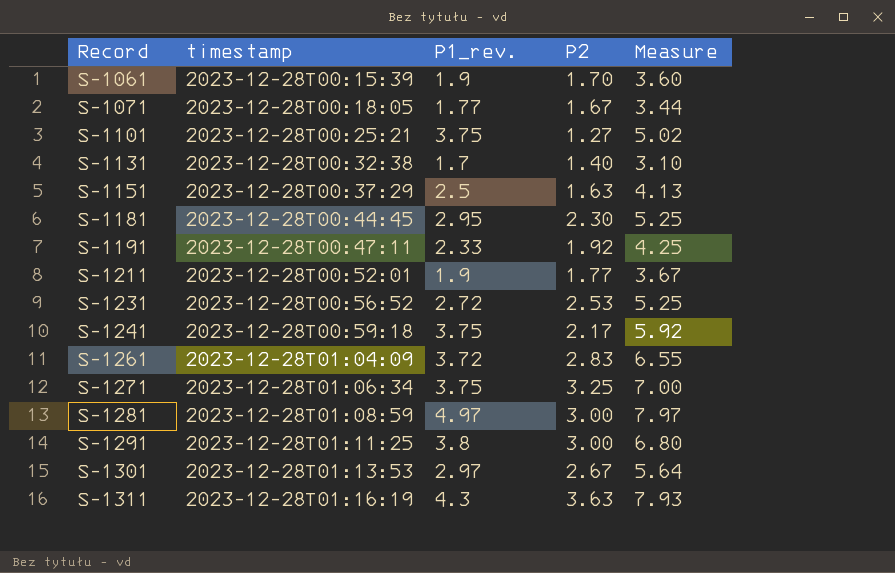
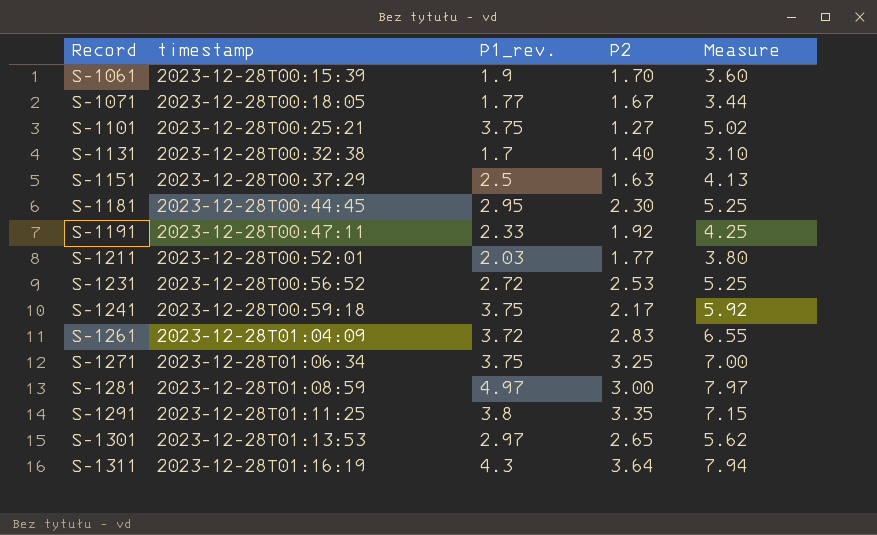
S-1211 | P1_rev.: 1.9 -> 2.03
S-1211 | Measure: 3.67 -> 3.80
S-1291 | P2: 3.00 -> 3.35
S-1291 | Measure: 6.80 -> 7.15
S-1301 | P2: 2.67 -> 2.65
S-1301 | Measure: 5.64 -> 5.62
S-1311 | P2: 3.63 -> 3.64
S-1311 | Measure: 7.93 -> 7.94

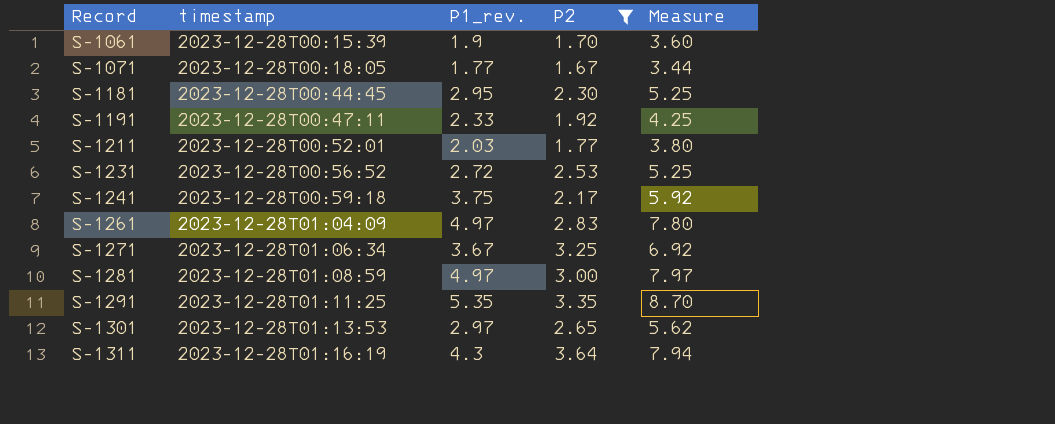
filter: none -> P2 >= 1.67
S-1261 | P1_rev.: 3.72 -> 4.97
S-1261 | Measure: 6.55 -> 7.80
S-1271 | P1_rev.: 3.75 -> 3.67
S-1271 | Measure: 7.00 -> 6.92
S-1291 | P1_rev.: 3.8 -> 5.35
S-1291 | Measure: 7.15 -> 8.70

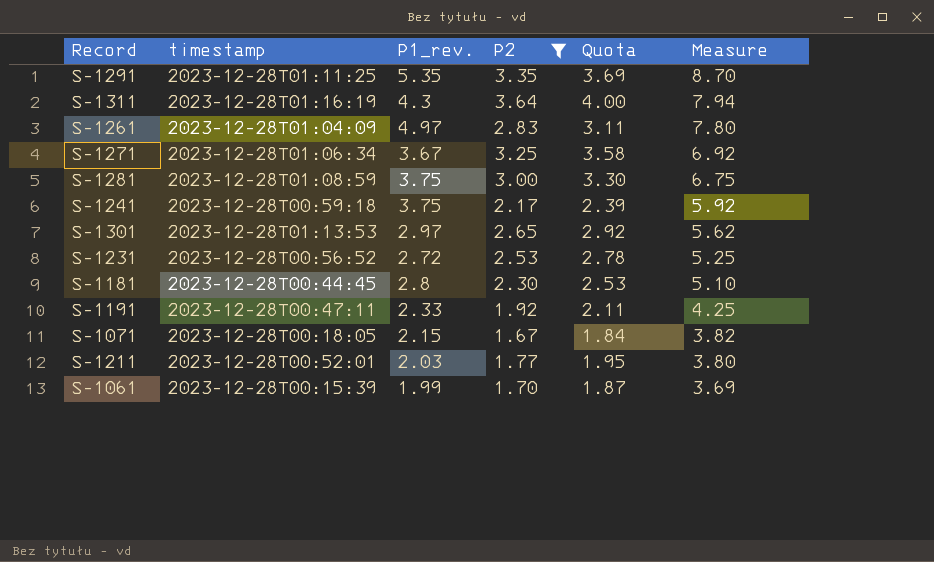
row order: Record ascending -> Measure descending
column Quota | formula: none -> [P2] * 1.1
S-1281 | P1_rev.: 4.97 -> 3.75
S-1281 | Measure: 7.97 -> 6.75
S-1181 | P1_rev.: 2.95 -> 2.8
S-1181 | Measure: 5.25 -> 5.10
S-1071 | P1_rev.: 1.77 -> 2.15
S-1071 | Measure: 3.44 -> 3.82
S-1061 | P1_rev.: 1.9 -> 1.99
S-1061 | Measure: 3.60 -> 3.69

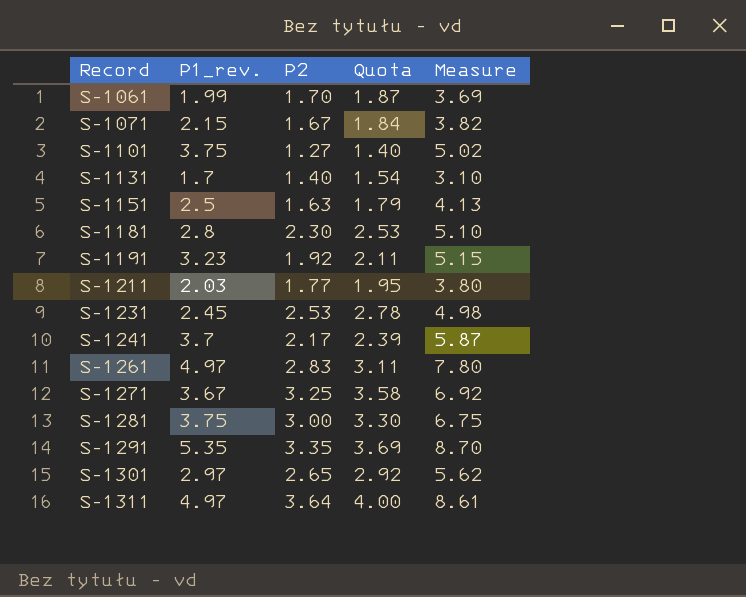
filter: P2 >= 1.67 -> none
row order: Measure descending -> Record ascending
column timestamp | position: 2 -> none
S-1191 | P1_rev.: 2.33 -> 3.23
S-1191 | Measure: 4.25 -> 5.15
S-1231 | P1_rev.: 2.72 -> 2.45
S-1231 | Measure: 5.25 -> 4.98
S-1241 | P1_rev.: 3.75 -> 3.7
S-1241 | Measure: 5.92 -> 5.87
S-1311 | P1_rev.: 4.3 -> 4.97
S-1311 | Measure: 7.94 -> 8.61

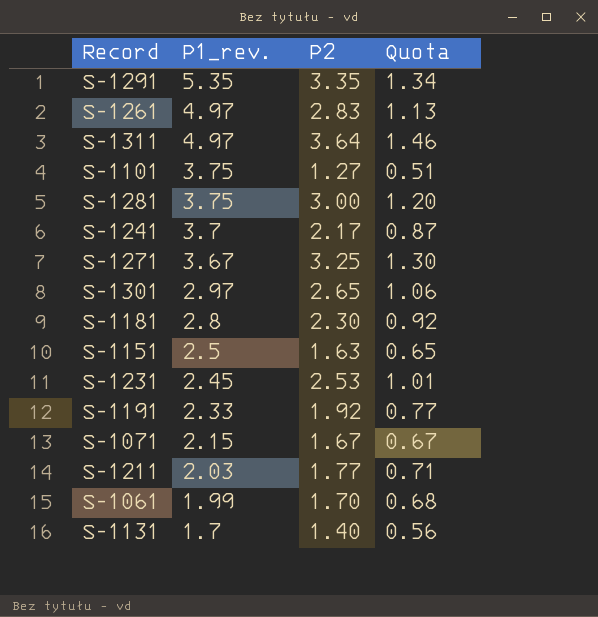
row order: Record ascending -> P1_rev. descending
column Measure | formula: [P1_rev.] + [P2] -> none
column Quota | formula: [P2] * 1.1 -> [P2] * 0.4
S-1191 | P1_rev.: 3.23 -> 2.33

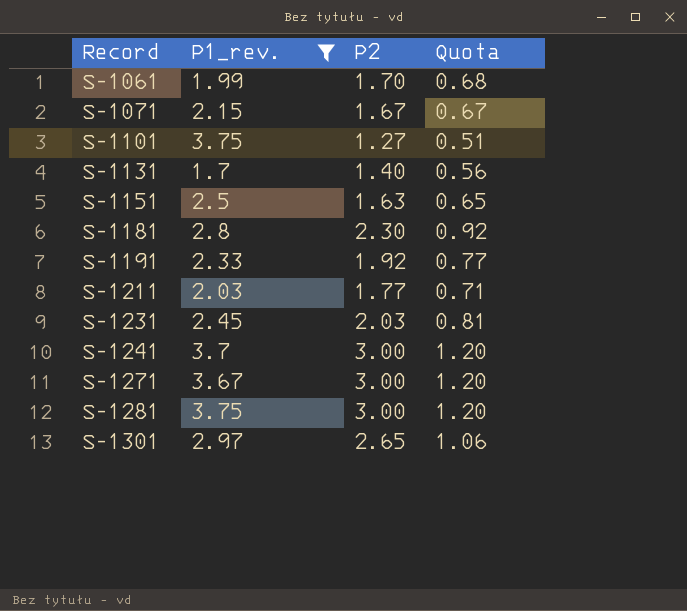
filter: none -> P1_rev. <= 3.75
row order: P1_rev. descending -> Record ascending
S-1231 | P2: 2.53 -> 2.03
S-1231 | Quota: 1.01 -> 0.81
S-1241 | P2: 2.17 -> 3.00
S-1241 | Quota: 0.87 -> 1.20
S-1271 | P2: 3.25 -> 3.00
S-1271 | Quota: 1.30 -> 1.20

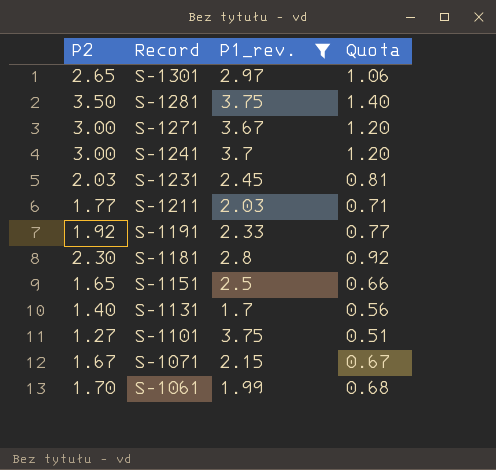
row order: Record ascending -> Record descending
column P2 | position: 3 -> 1
S-1281 | P2: 3.00 -> 3.50
S-1281 | Quota: 1.20 -> 1.40
S-1151 | P2: 1.63 -> 1.65
S-1151 | Quota: 0.65 -> 0.66

